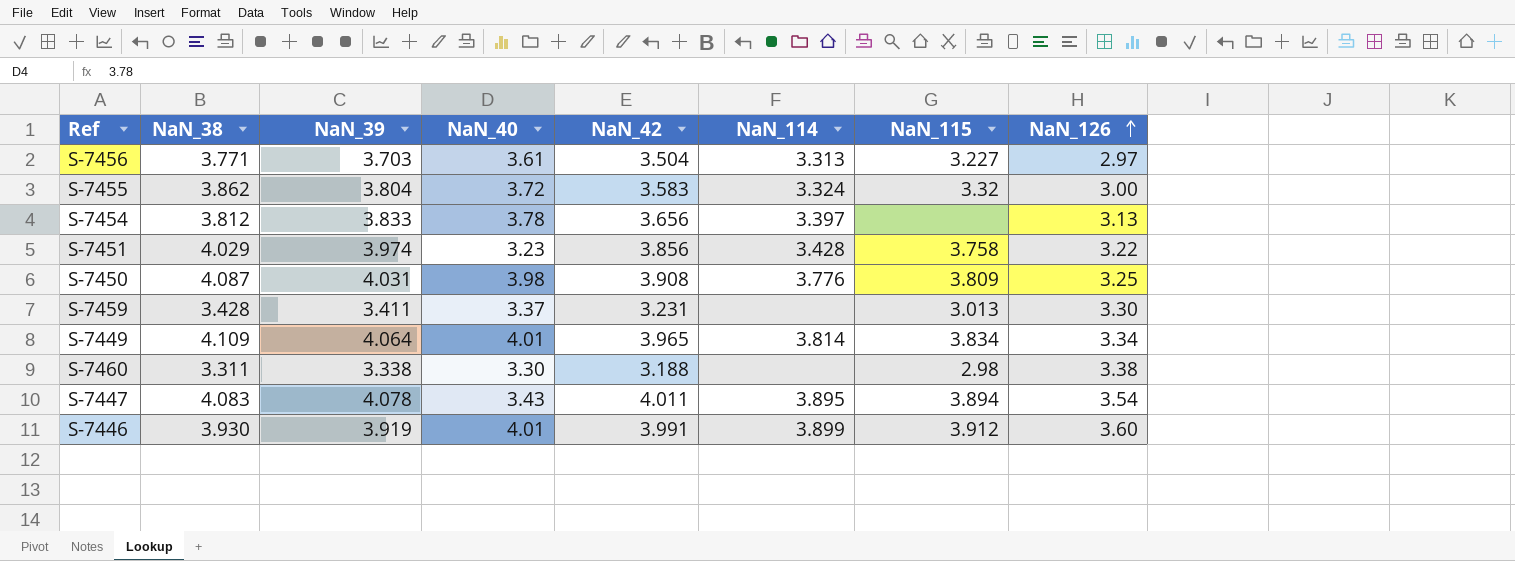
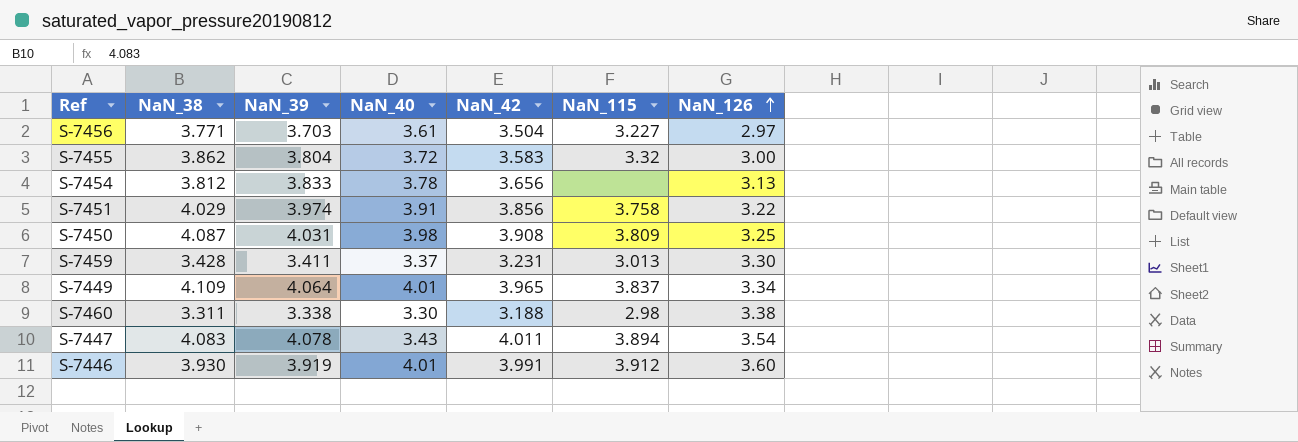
column NaN_114 | position: 6 -> none
S-7451 | NaN_40: 3.23 -> 3.91
S-7449 | NaN_115: 3.834 -> 3.837

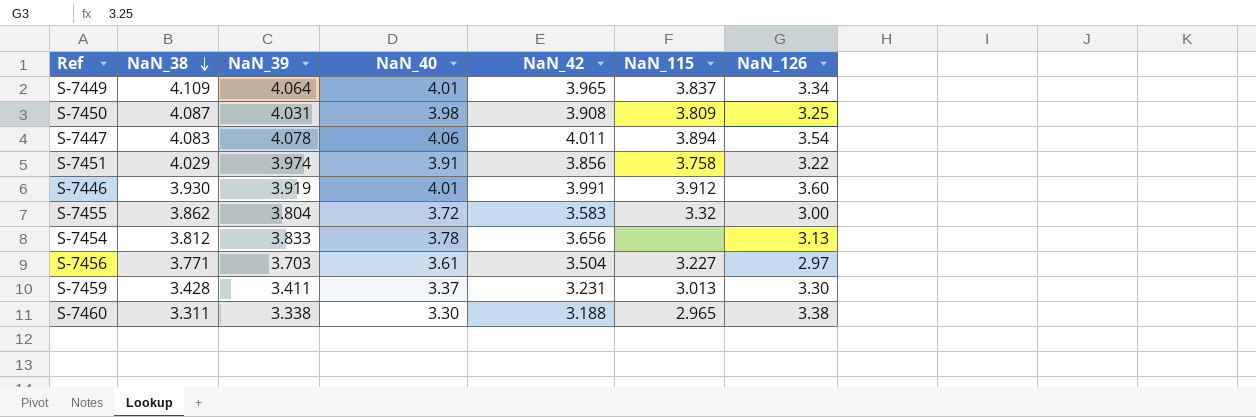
row order: NaN_126 ascending -> NaN_38 descending
S-7447 | NaN_40: 3.43 -> 4.06
S-7460 | NaN_115: 2.98 -> 2.965

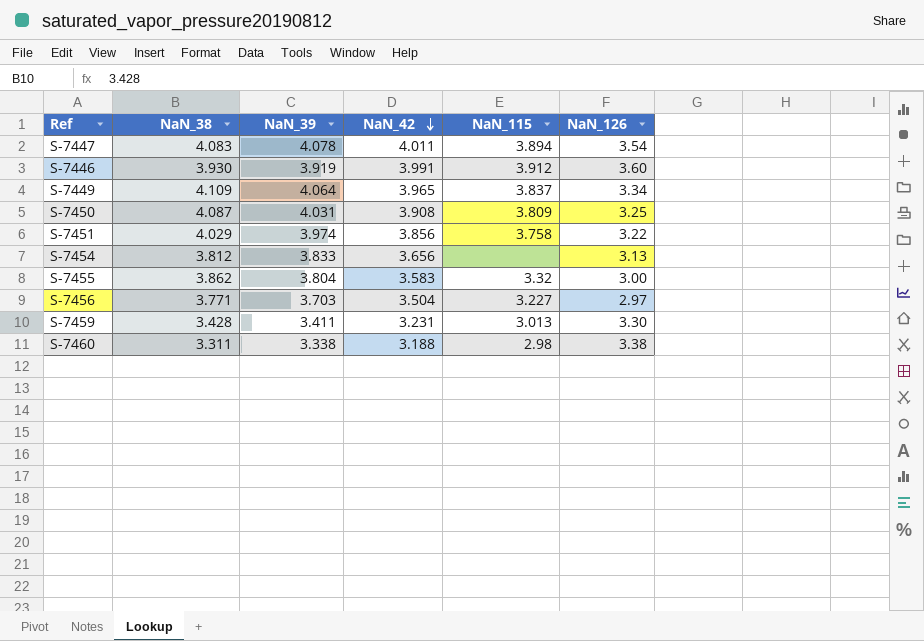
row order: NaN_38 descending -> NaN_42 descending
column NaN_40 | position: 4 -> none
S-7460 | NaN_115: 2.965 -> 2.98

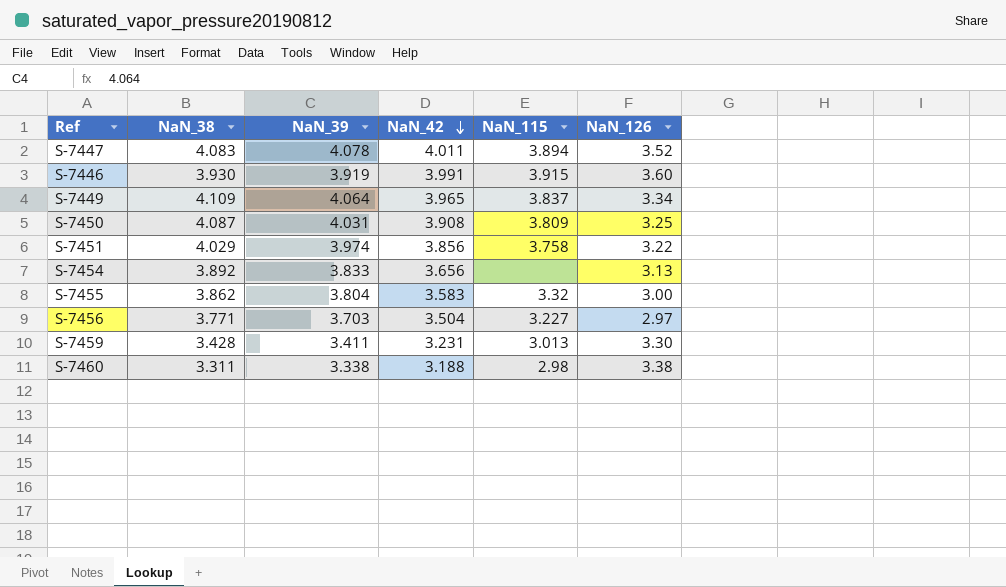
S-7447 | NaN_126: 3.54 -> 3.52
S-7446 | NaN_115: 3.912 -> 3.915
S-7454 | NaN_38: 3.812 -> 3.892

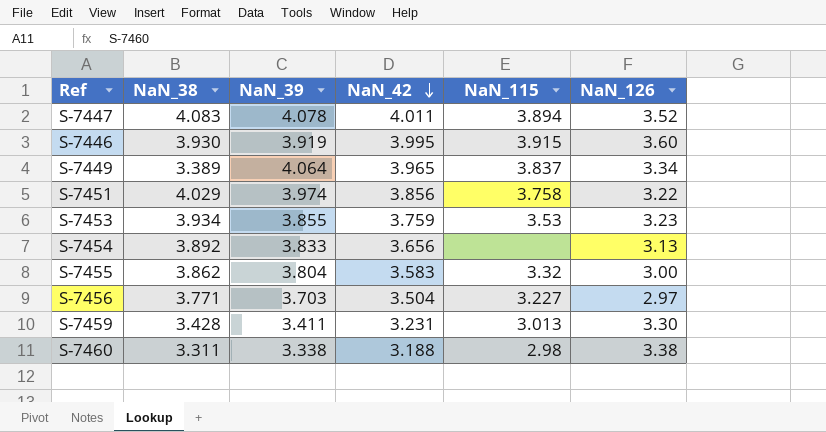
row S-7450: 4.087 | 4.031 | 3.908 | 3.809 | 3.25 -> none
S-7446 | NaN_42: 3.991 -> 3.995
S-7449 | NaN_38: 4.109 -> 3.389
row S-7453: none -> 3.934 | 3.855 | 3.759 | 3.53 | 3.23

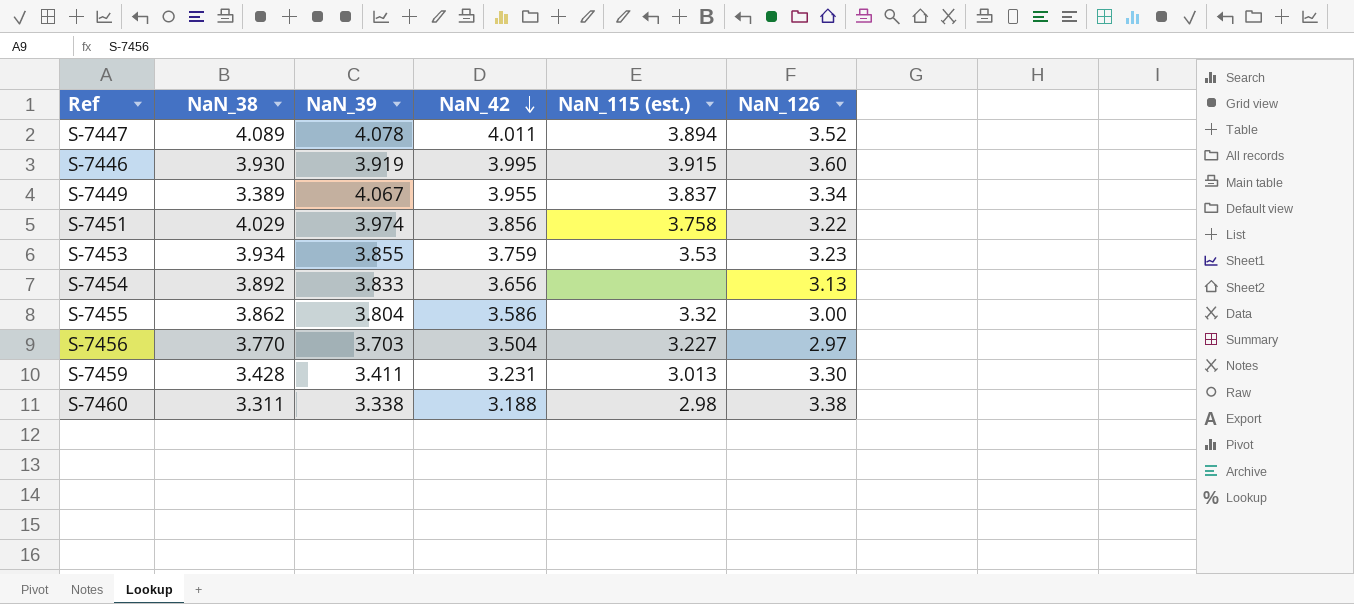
column name: NaN_115 -> NaN_115 (est.)
S-7447 | NaN_38: 4.083 -> 4.089
S-7449 | NaN_39: 4.064 -> 4.067
S-7449 | NaN_42: 3.965 -> 3.955
S-7455 | NaN_42: 3.583 -> 3.586
S-7456 | NaN_38: 3.771 -> 3.770

